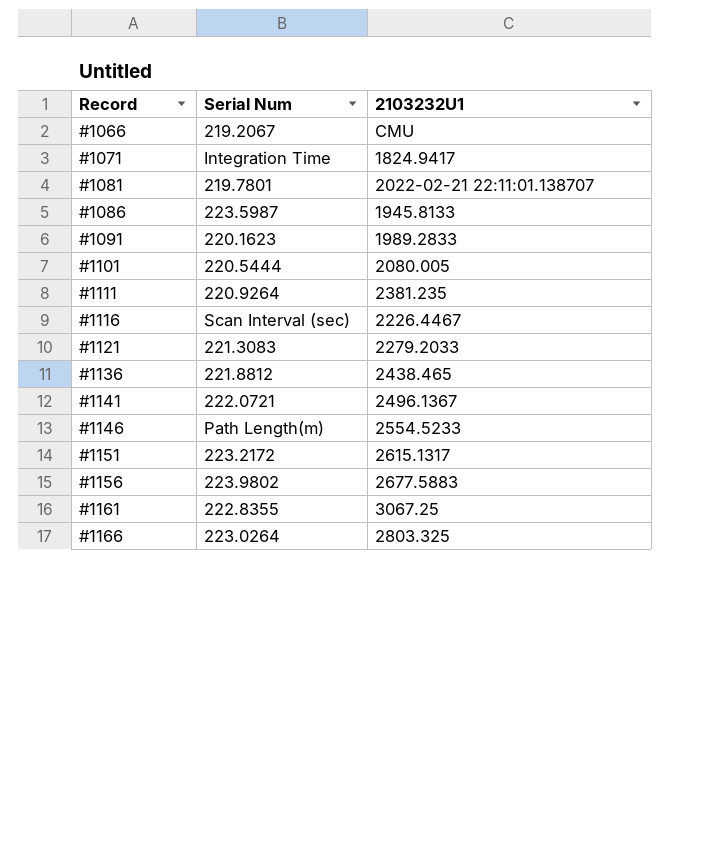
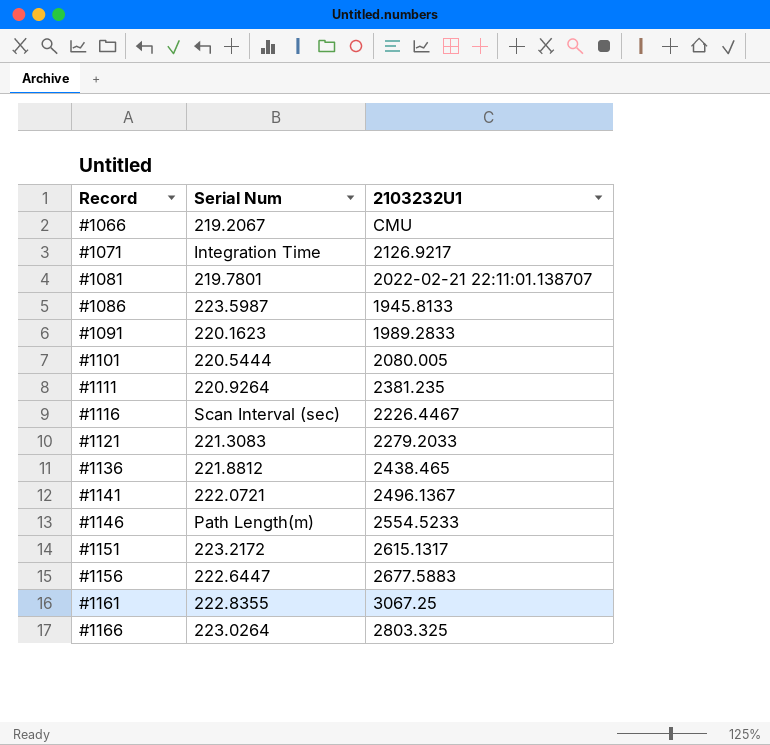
#1071 | 2103232U1: 1824.9417 -> 2126.9217
#1156 | Serial Num: 223.9802 -> 222.6447

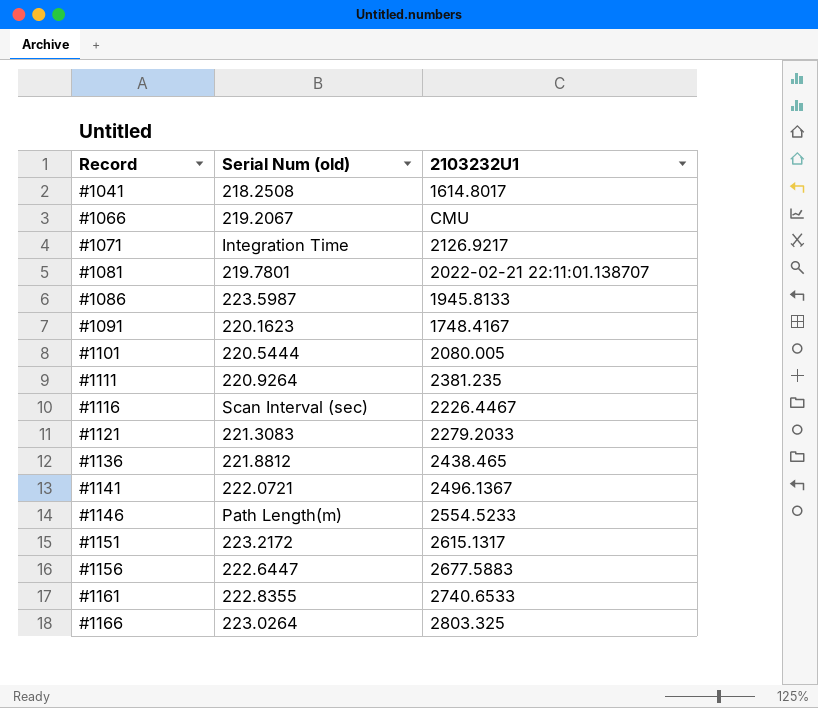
column name: Serial Num -> Serial Num (old)
row #1041: none -> 218.2508 | 1614.8017
#1091 | 2103232U1: 1989.2833 -> 1748.4167
#1161 | 2103232U1: 3067.25 -> 2740.6533

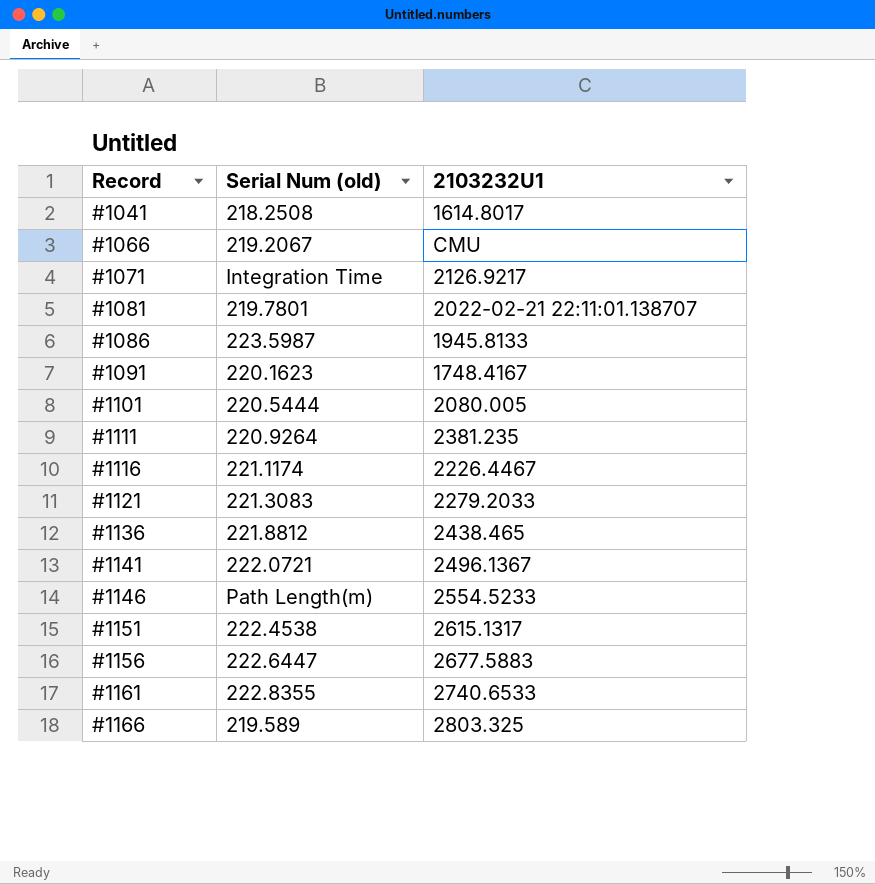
#1116 | Serial Num (old): Scan Interval (sec) -> 221.1174
#1151 | Serial Num (old): 223.2172 -> 222.4538
#1166 | Serial Num (old): 223.0264 -> 219.589

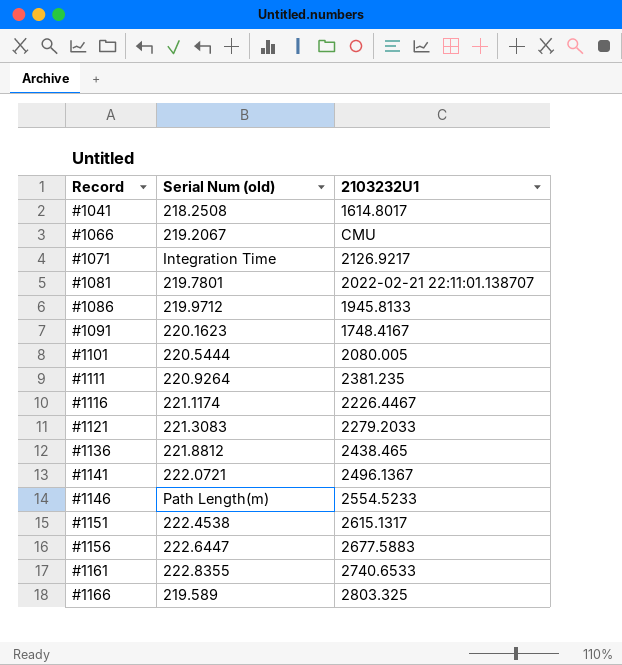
#1086 | Serial Num (old): 223.5987 -> 219.9712

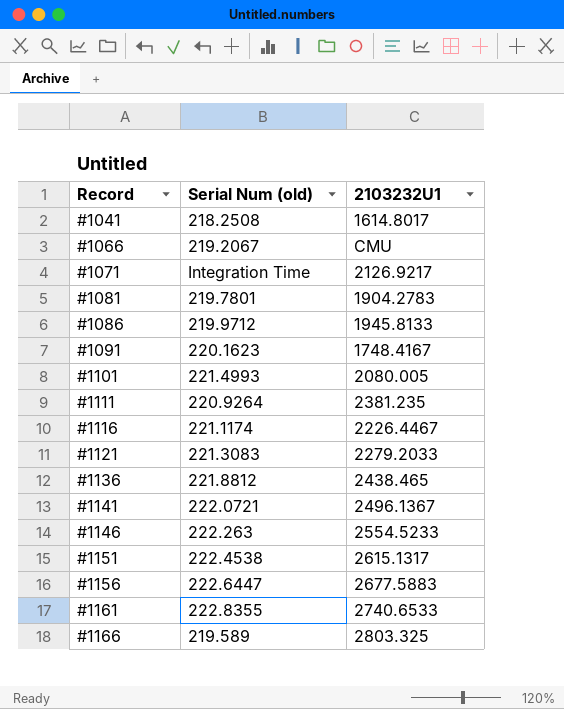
#1081 | 2103232U1: 2022-02-21 22:11:01.138707 -> 1904.2783
#1101 | Serial Num (old): 220.5444 -> 221.4993
#1146 | Serial Num (old): Path Length(m) -> 222.263

